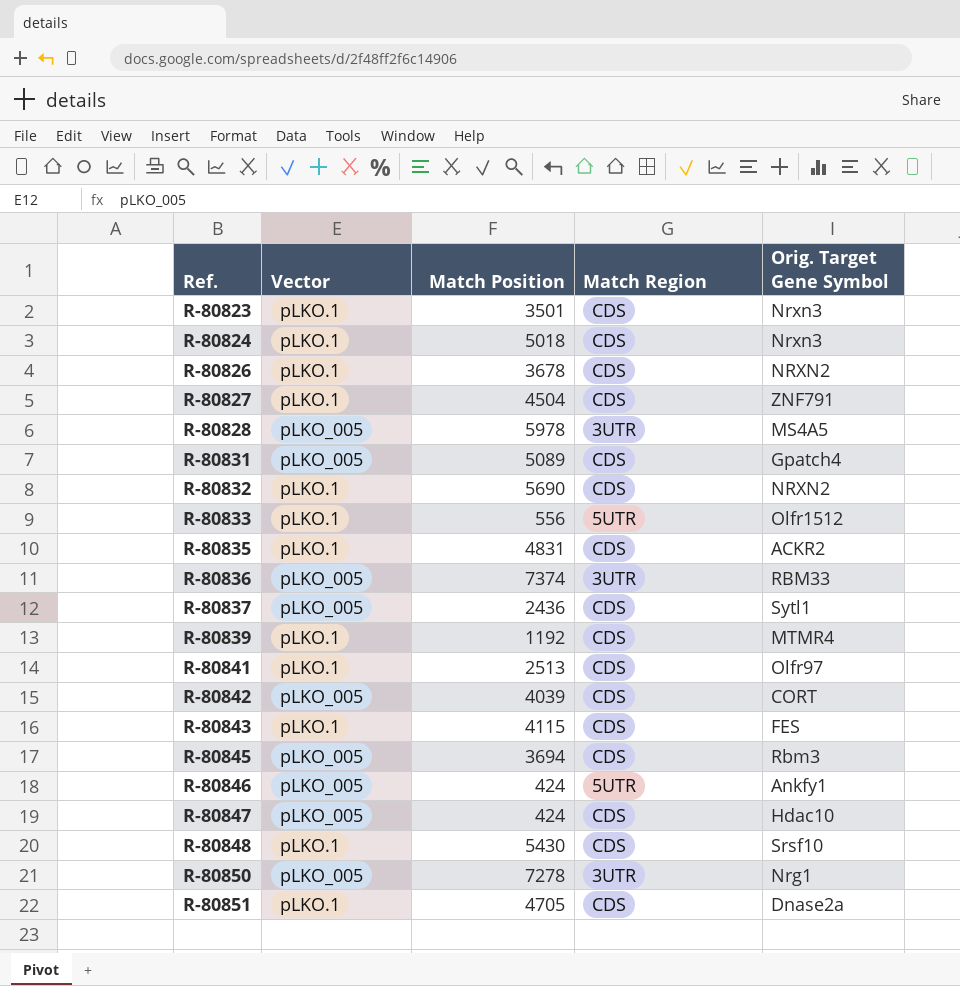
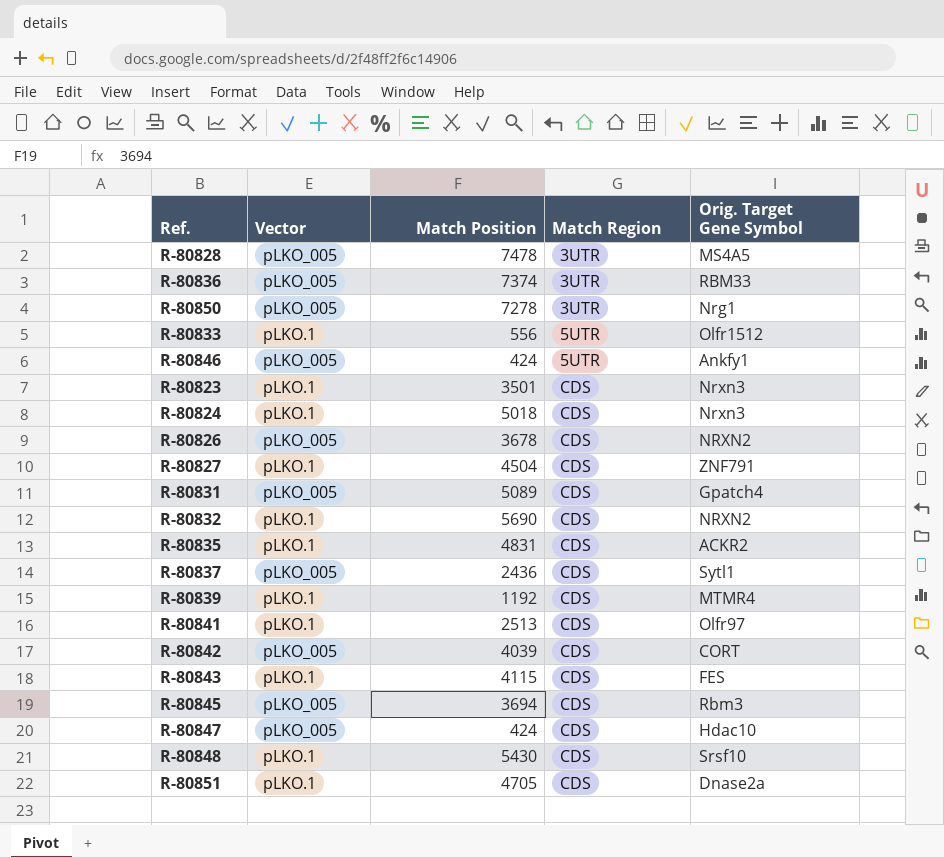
row order: Ref. ascending -> Match Region ascending
R-80828 | Match Position: 5978 -> 7478
R-80826 | Vector: pLKO.1 -> pLKO_005

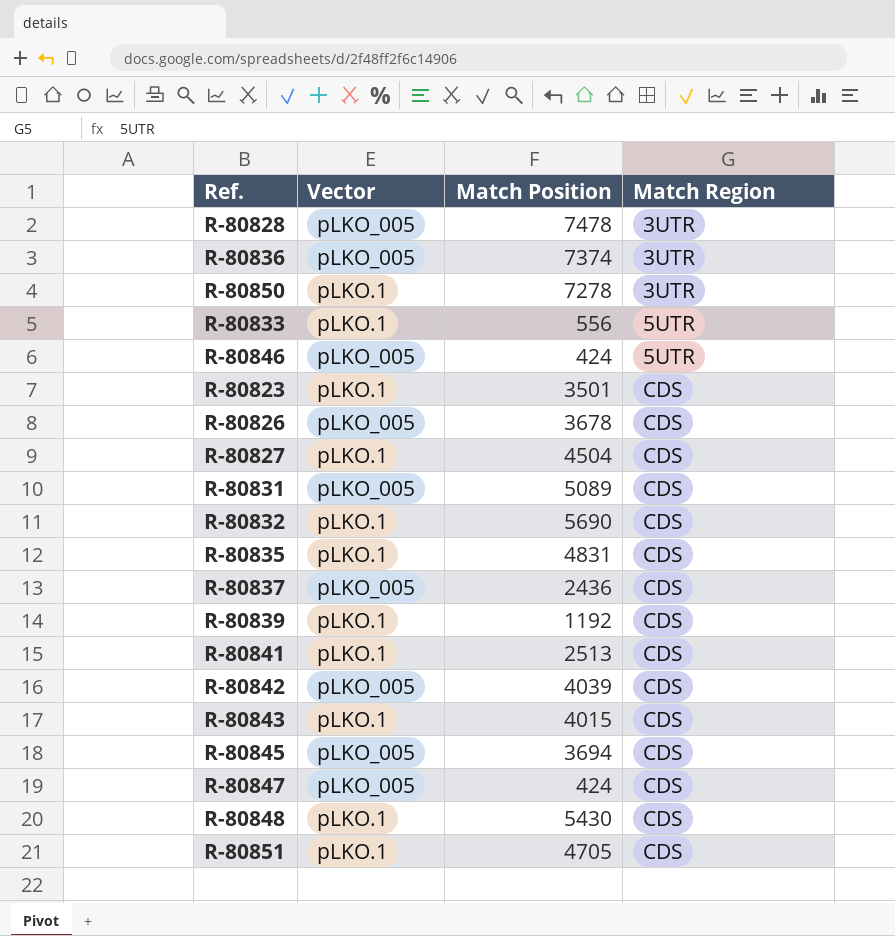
column Orig. Target Gene Symbol | position: 5 -> none
row R-80824: pLKO.1 | 5018 | CDS | Nrxn3 -> none
R-80850 | Vector: pLKO_005 -> pLKO.1
R-80843 | Match Position: 4115 -> 4015

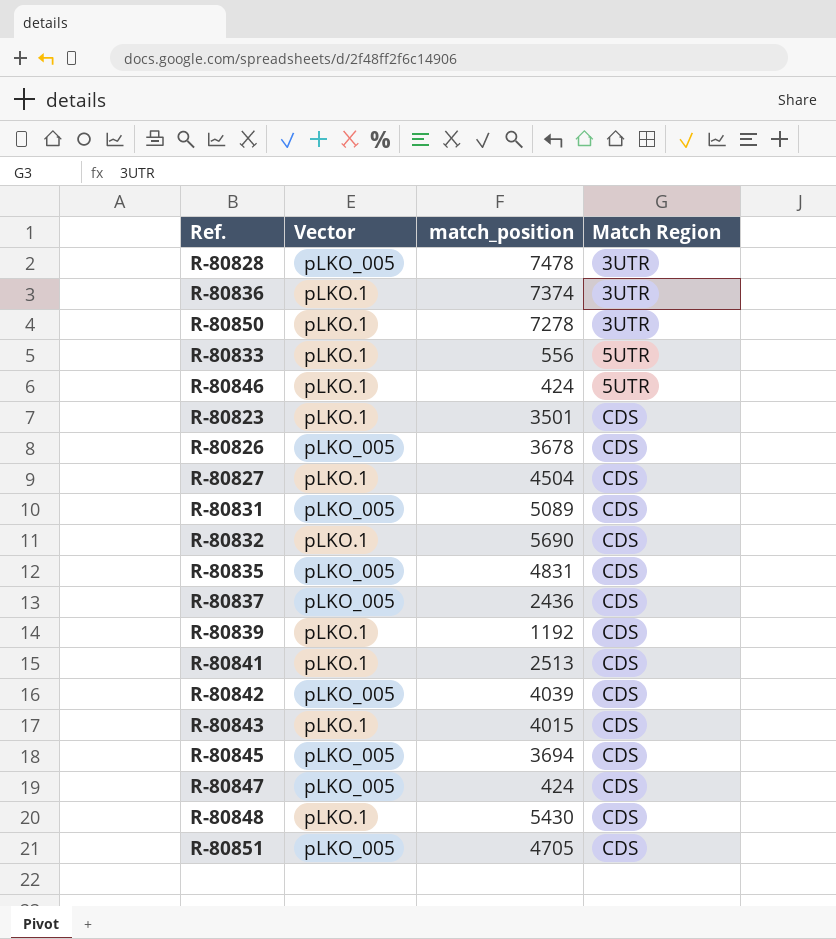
column name: Match Position -> match_position
R-80836 | Vector: pLKO_005 -> pLKO.1
R-80846 | Vector: pLKO_005 -> pLKO.1
R-80835 | Vector: pLKO.1 -> pLKO_005
R-80851 | Vector: pLKO.1 -> pLKO_005

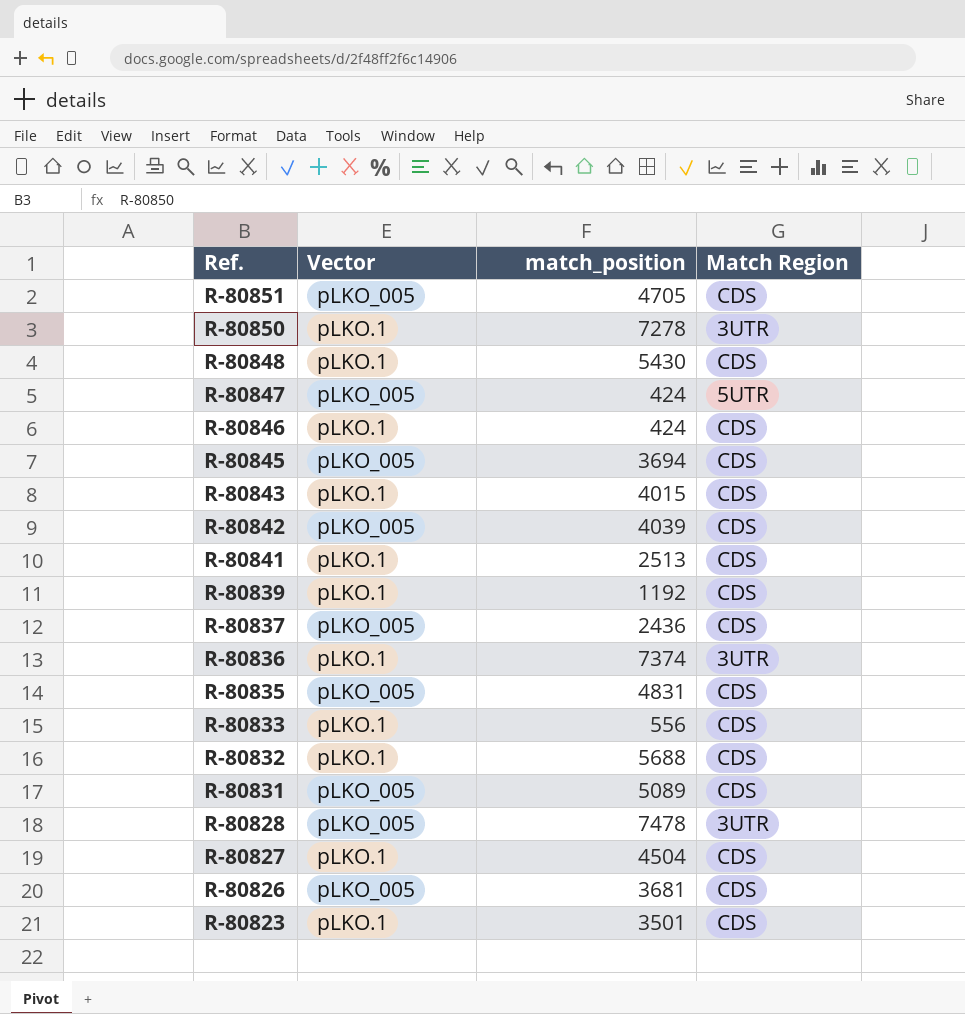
row order: Match Region ascending -> Ref. descending
R-80847 | Match Region: CDS -> 5UTR
R-80846 | Match Region: 5UTR -> CDS
R-80833 | Match Region: 5UTR -> CDS
R-80832 | match_position: 5690 -> 5688
R-80826 | match_position: 3678 -> 3681

